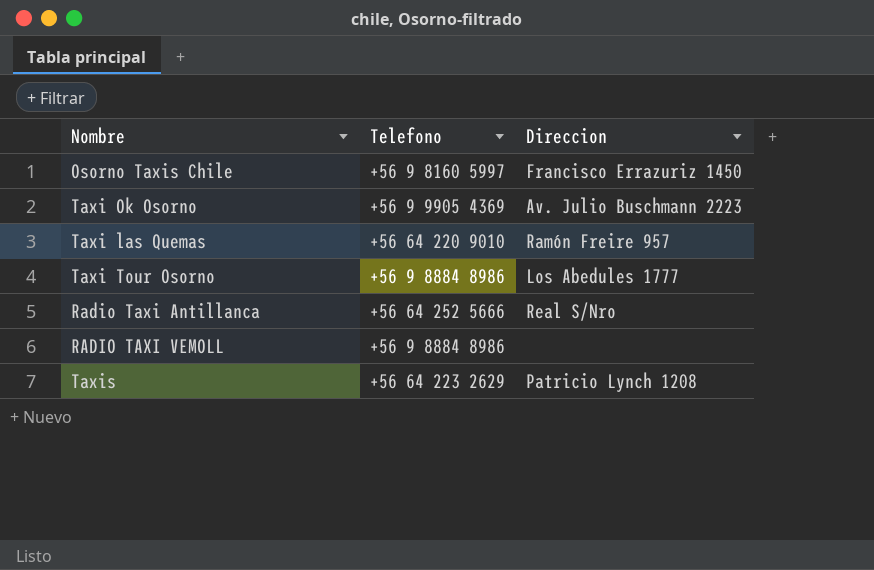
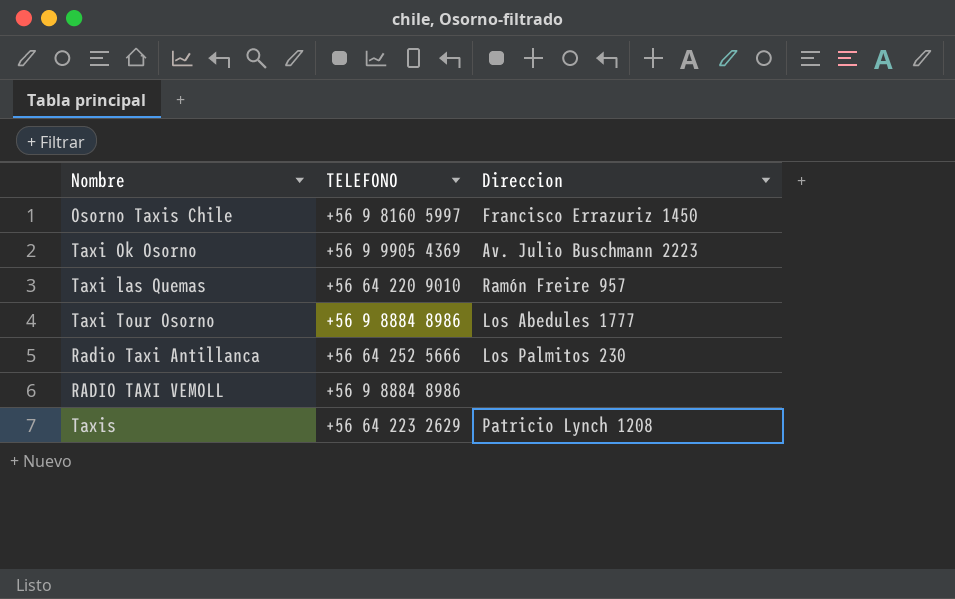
column name: Telefono -> TELEFONO
Radio Taxi Antillanca | Direccion: Real S/Nro -> Los Palmitos 230

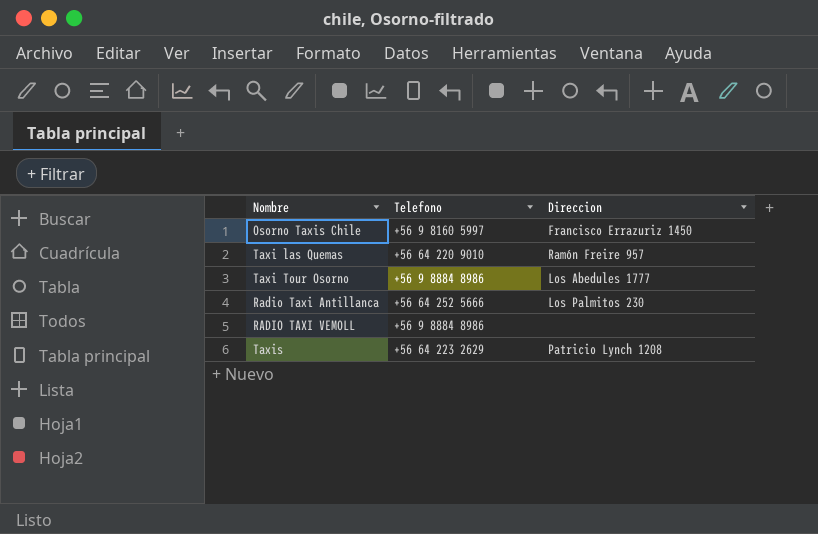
column name: TELEFONO -> Telefono
row Taxi Ok Osorno: +56 9 9905 4369 | Av. Julio Buschmann 2223 -> none

